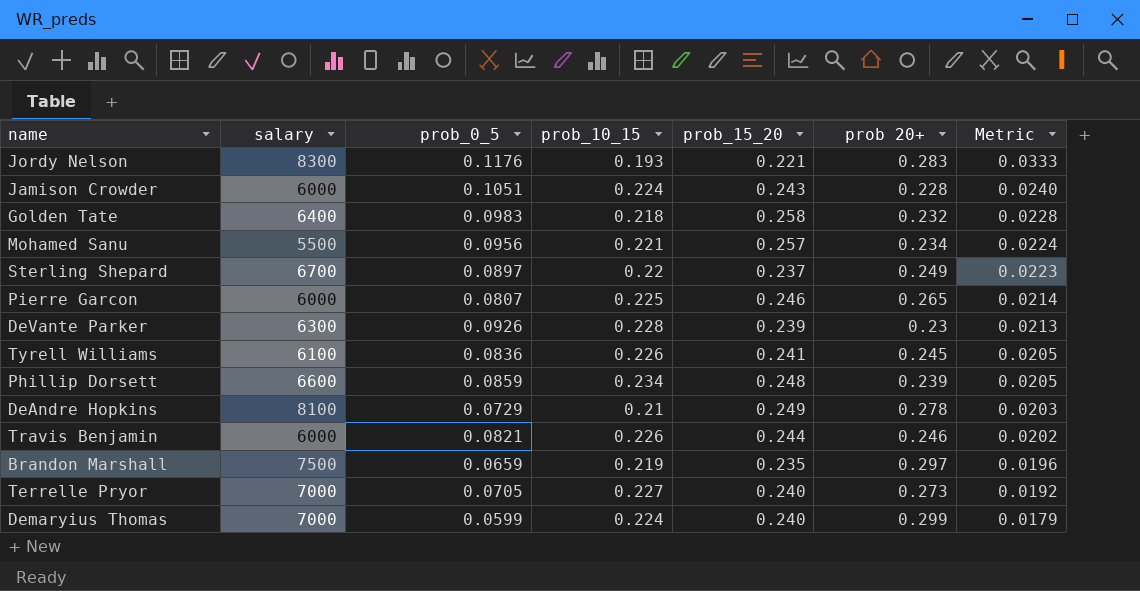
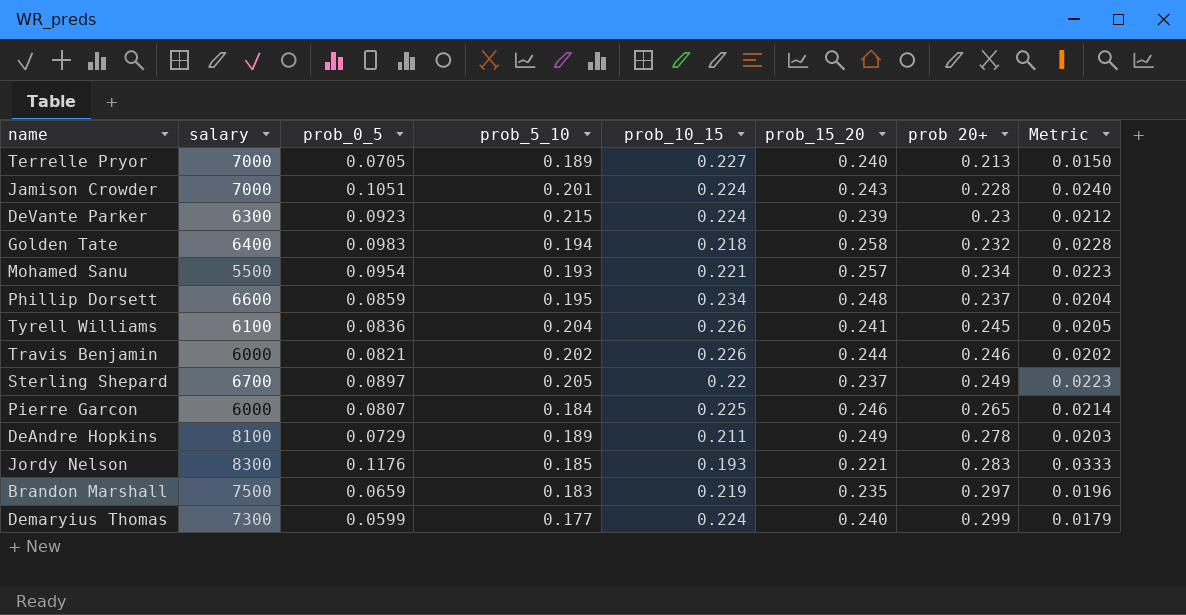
row order: Metric descending -> prob 20+ ascending
column prob_5_10 | position: none -> 4
Terrelle Pryor | prob 20+: 0.273 -> 0.213
Terrelle Pryor | Metric: 0.0192 -> 0.0150
Jamison Crowder | salary: 6000 -> 7000
DeVante Parker | prob_0_5: 0.0926 -> 0.0923
DeVante Parker | prob_10_15: 0.228 -> 0.224
DeVante Parker | Metric: 0.0213 -> 0.0212
Mohamed Sanu | prob_0_5: 0.0956 -> 0.0954
Mohamed Sanu | Metric: 0.0224 -> 0.0223
Phillip Dorsett | prob 20+: 0.239 -> 0.237
Phillip Dorsett | Metric: 0.0205 -> 0.0204
DeAndre Hopkins | prob_10_15: 0.21 -> 0.211
Demaryius Thomas | salary: 7000 -> 7300

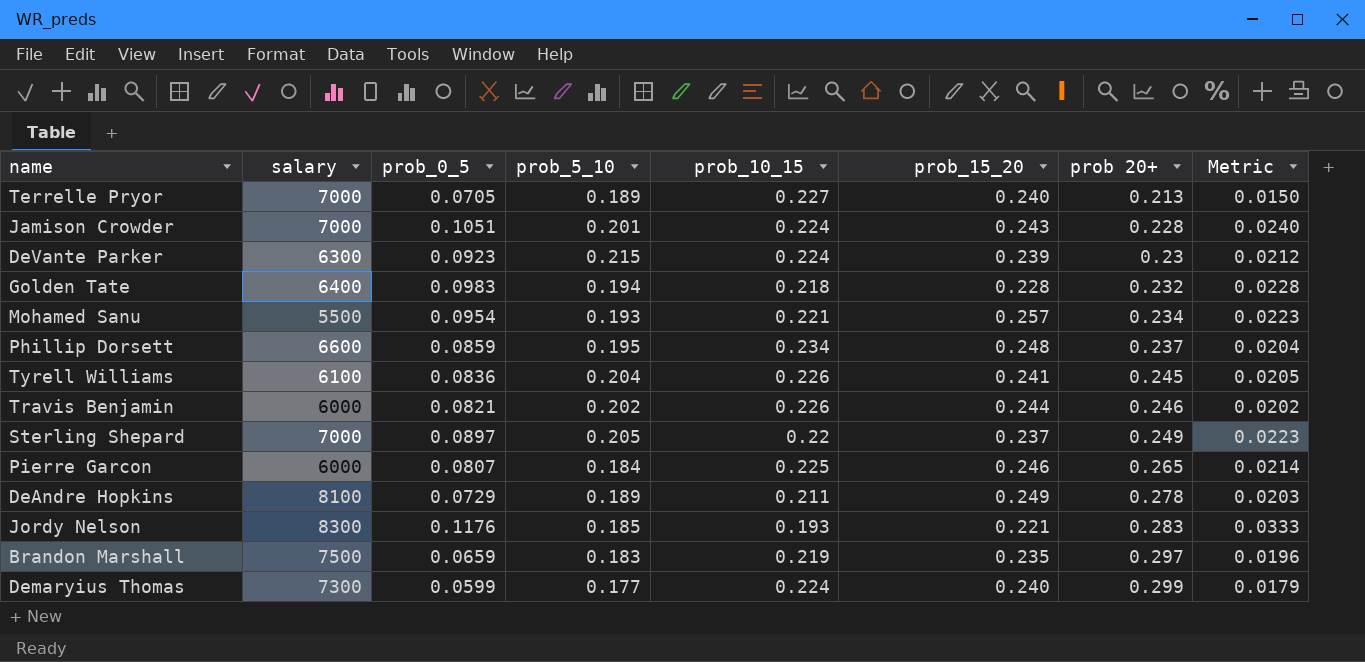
Golden Tate | prob_15_20: 0.258 -> 0.228
Sterling Shepard | salary: 6700 -> 7000

